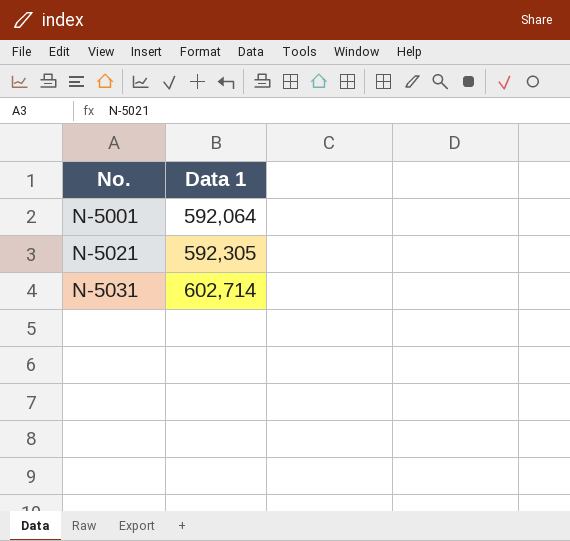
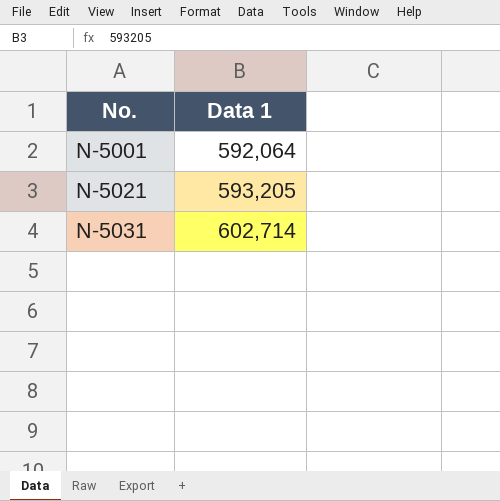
N-5021 | Data 1: 592,305 -> 593,205

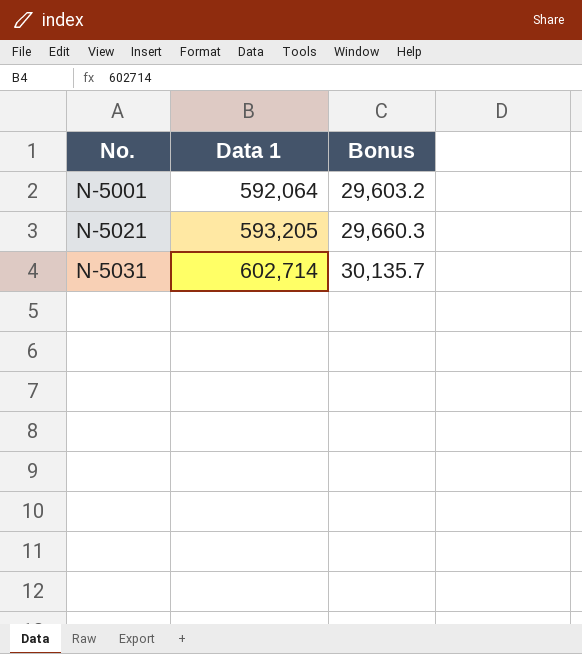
column Bonus | formula: none -> [Data 1] * 0.05

